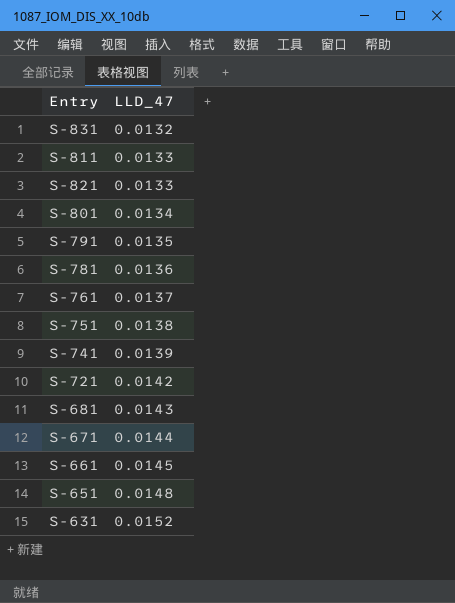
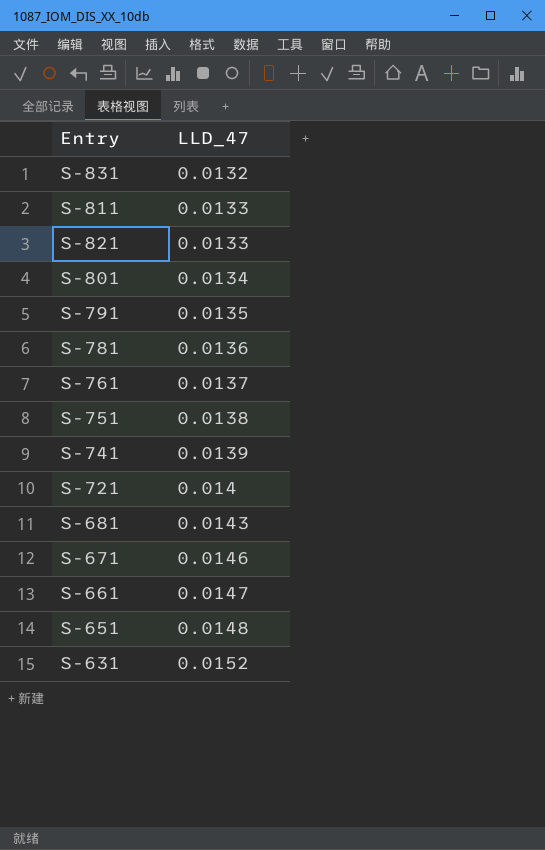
S-721 | LLD_47: 0.0142 -> 0.014
S-671 | LLD_47: 0.0144 -> 0.0146
S-661 | LLD_47: 0.0145 -> 0.0147

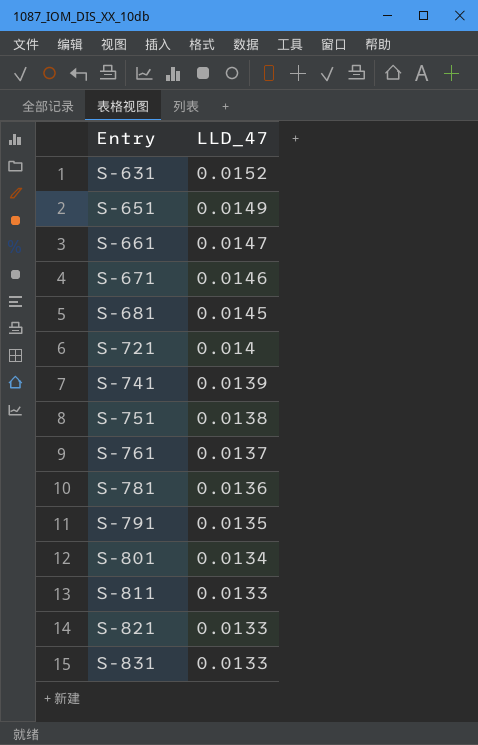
row order: LLD_47 ascending -> Entry ascending
S-651 | LLD_47: 0.0148 -> 0.0149
S-681 | LLD_47: 0.0143 -> 0.0145
S-831 | LLD_47: 0.0132 -> 0.0133

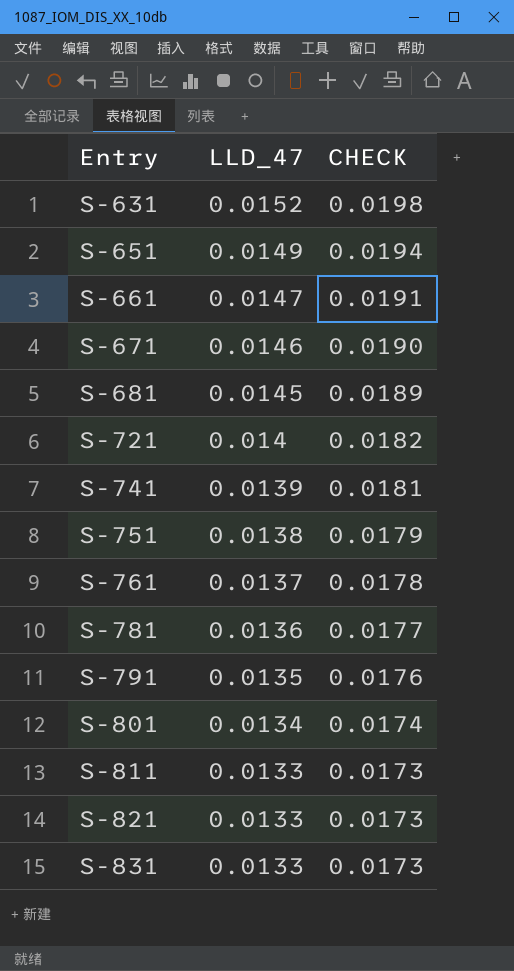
column CHECK | formula: none -> [LLD_47] * 1.3

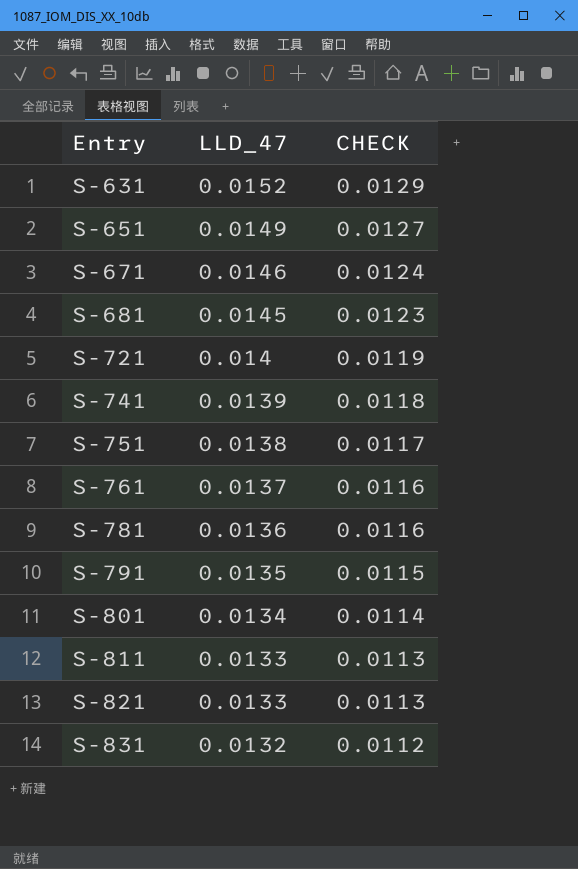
column CHECK | formula: [LLD_47] * 1.3 -> [LLD_47] * 0.85
row S-661: 0.0147 | 0.0191 -> none
S-831 | LLD_47: 0.0133 -> 0.0132

